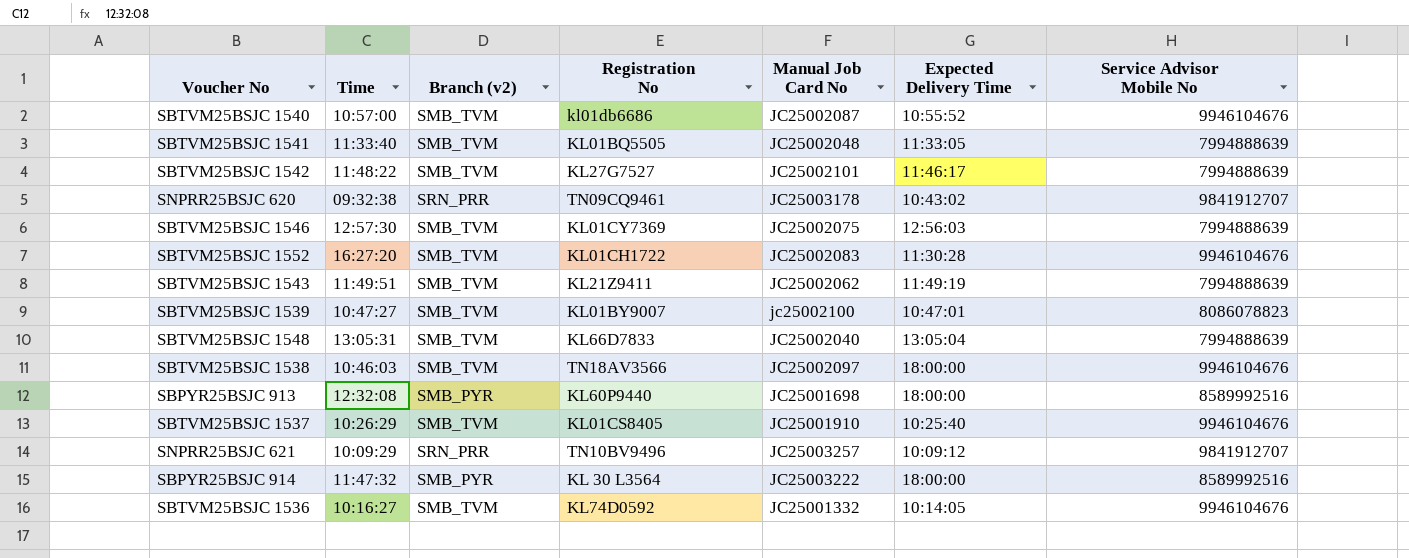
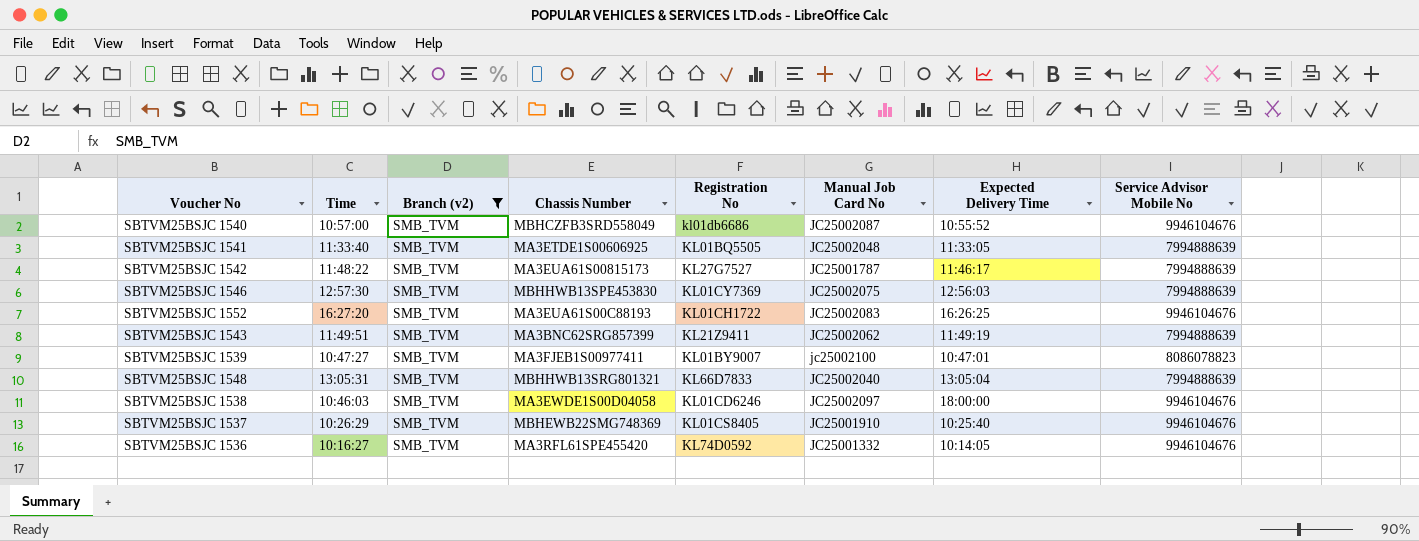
filter: none -> Branch (v2) = SMB_TVM
column Chassis Number | position: none -> 4
SBTVM25BSJC 1542 | Manual Job Card No: JC25002101 -> JC25001787
SBTVM25BSJC 1552 | Expected Delivery Time: 11:30:28 -> 16:26:25
SBTVM25BSJC 1538 | Registration No: TN18AV3566 -> KL01CD6246

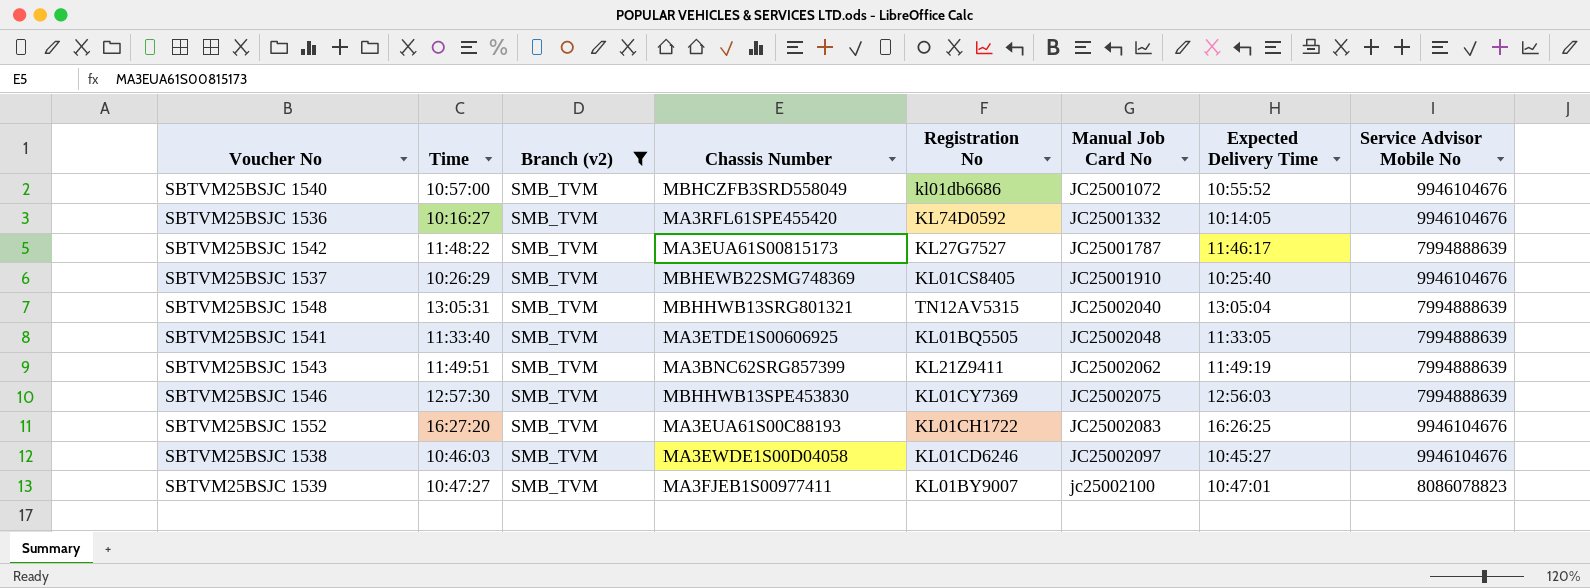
row order: none -> Manual Job Card No ascending
SBTVM25BSJC 1540 | Manual Job Card No: JC25002087 -> JC25001072
SBTVM25BSJC 1548 | Registration No: KL66D7833 -> TN12AV5315
SBTVM25BSJC 1538 | Expected Delivery Time: 18:00:00 -> 10:45:27

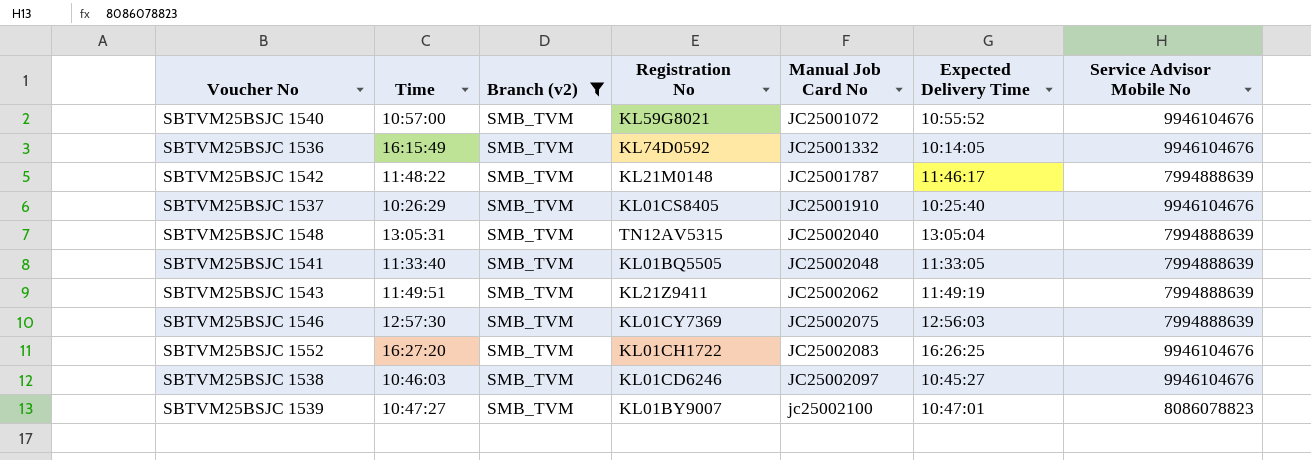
column Chassis Number | position: 4 -> none
SBTVM25BSJC 1540 | Registration No: kl01db6686 -> KL59G8021
SBTVM25BSJC 1536 | Time: 10:16:27 -> 16:15:49
SBTVM25BSJC 1542 | Registration No: KL27G7527 -> KL21M0148

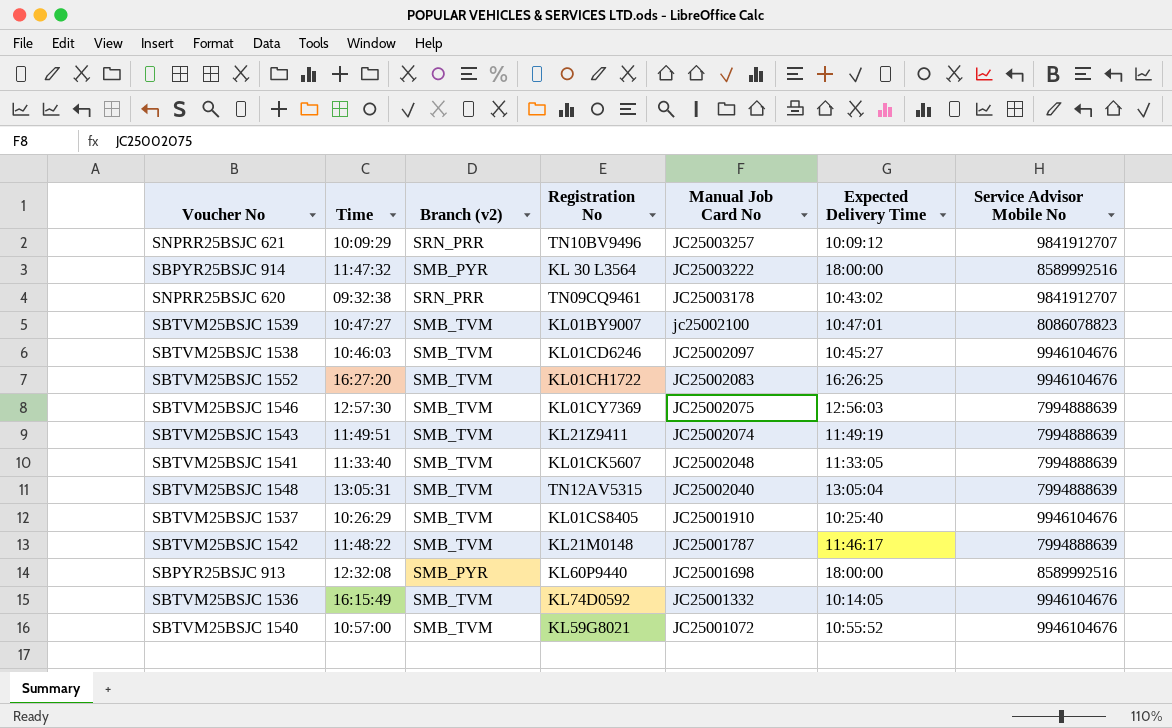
filter: Branch (v2) = SMB_TVM -> none
row order: Manual Job Card No ascending -> Manual Job Card No descending
SBTVM25BSJC 1543 | Manual Job Card No: JC25002062 -> JC25002074
SBTVM25BSJC 1541 | Registration No: KL01BQ5505 -> KL01CK5607

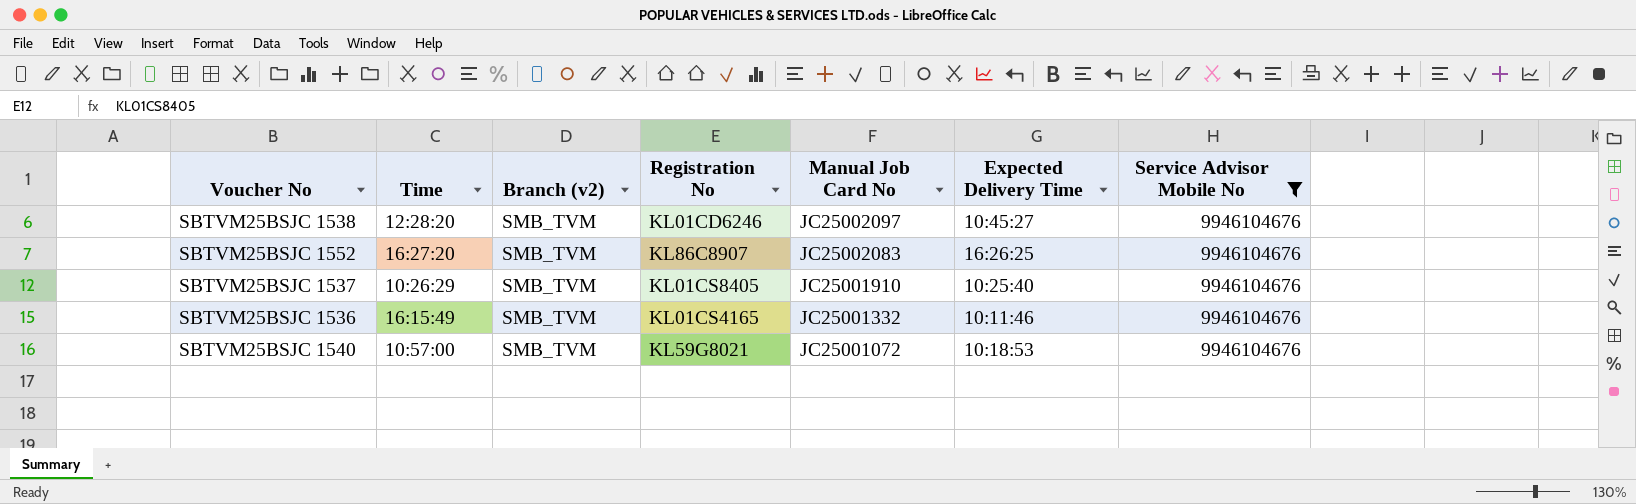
filter: none -> Service Advisor Mobile No = 9946104676
SBTVM25BSJC 1538 | Time: 10:46:03 -> 12:28:20
SBTVM25BSJC 1552 | Registration No: KL01CH1722 -> KL86C8907
SBTVM25BSJC 1536 | Registration No: KL74D0592 -> KL01CS4165
SBTVM25BSJC 1536 | Expected Delivery Time: 10:14:05 -> 10:11:46
SBTVM25BSJC 1540 | Expected Delivery Time: 10:55:52 -> 10:18:53

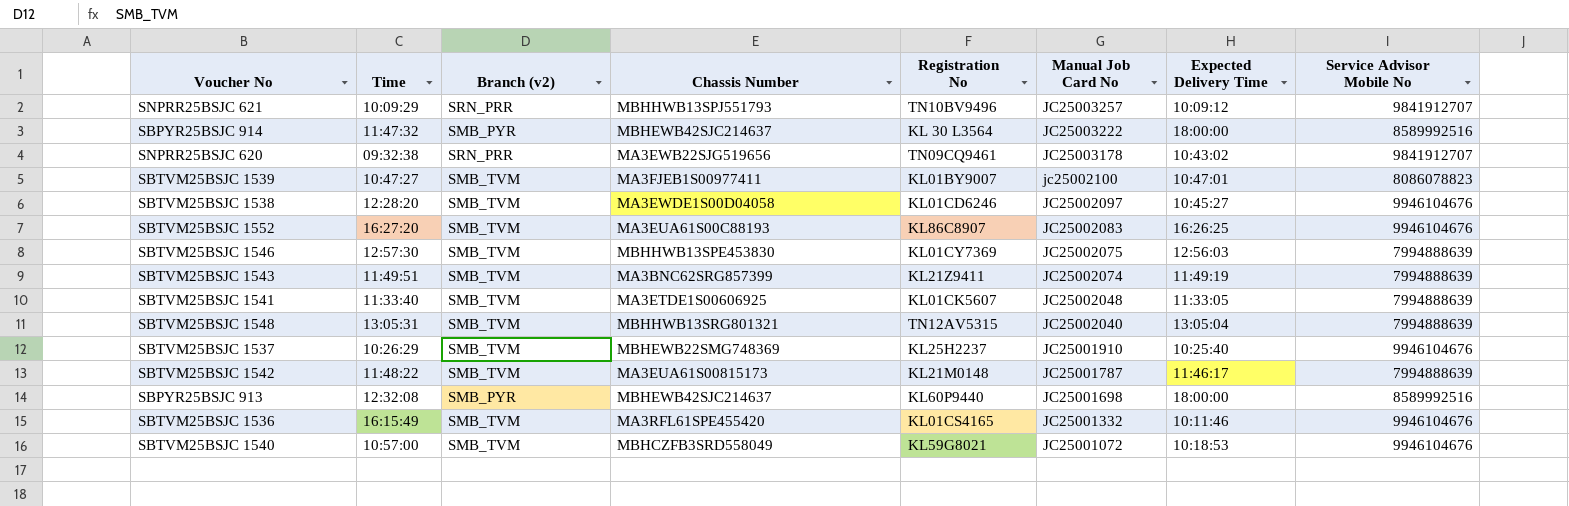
filter: Service Advisor Mobile No = 9946104676 -> none
column Chassis Number | position: none -> 4
SBTVM25BSJC 1537 | Registration No: KL01CS8405 -> KL25H2237

